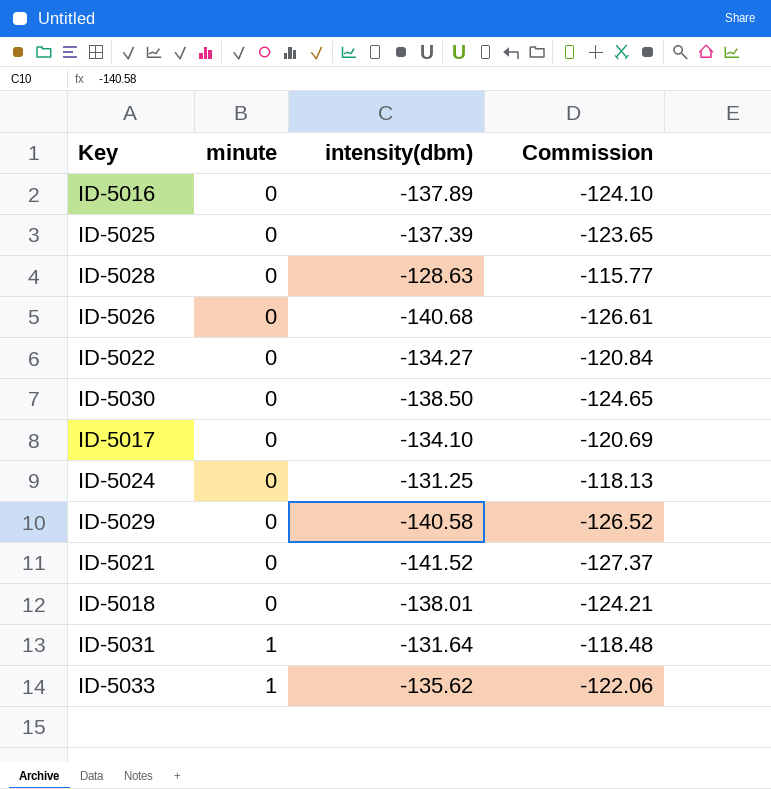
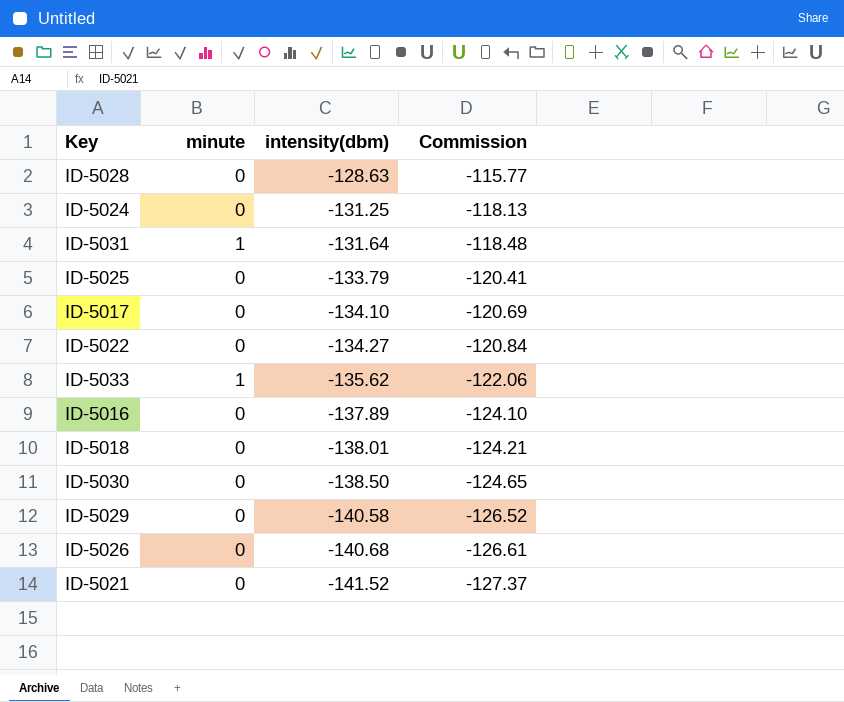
row order: minute ascending -> intensity(dbm) descending
ID-5025 | intensity(dbm): -137.39 -> -133.79
ID-5025 | Commission: -123.65 -> -120.41

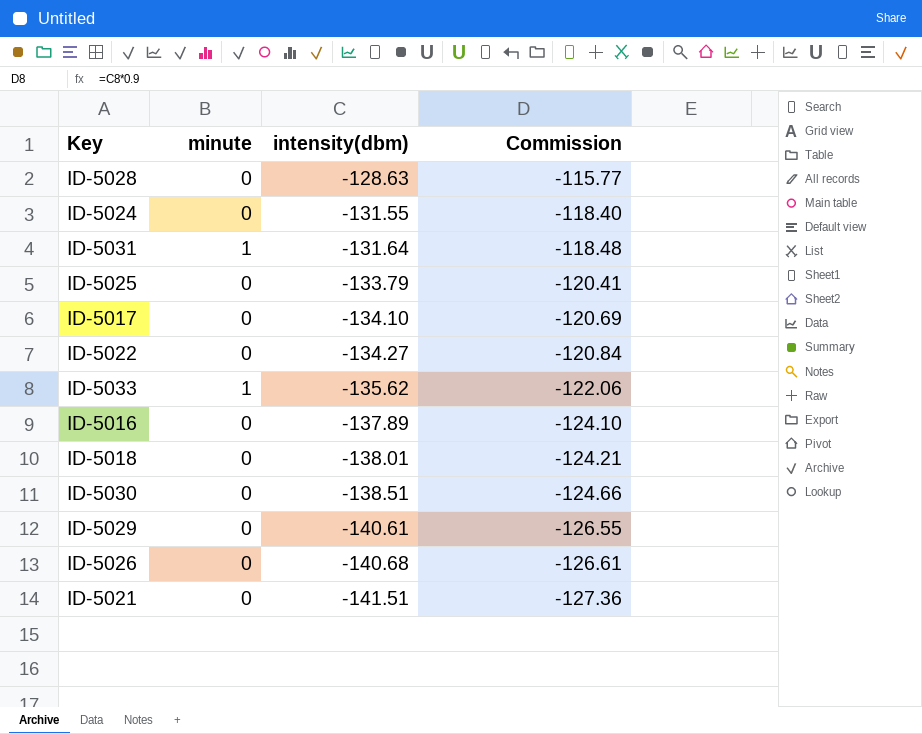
ID-5024 | intensity(dbm): -131.25 -> -131.55
ID-5024 | Commission: -118.13 -> -118.40
ID-5030 | intensity(dbm): -138.50 -> -138.51
ID-5030 | Commission: -124.65 -> -124.66
ID-5029 | intensity(dbm): -140.58 -> -140.61
ID-5029 | Commission: -126.52 -> -126.55
ID-5021 | intensity(dbm): -141.52 -> -141.51
ID-5021 | Commission: -127.37 -> -127.36

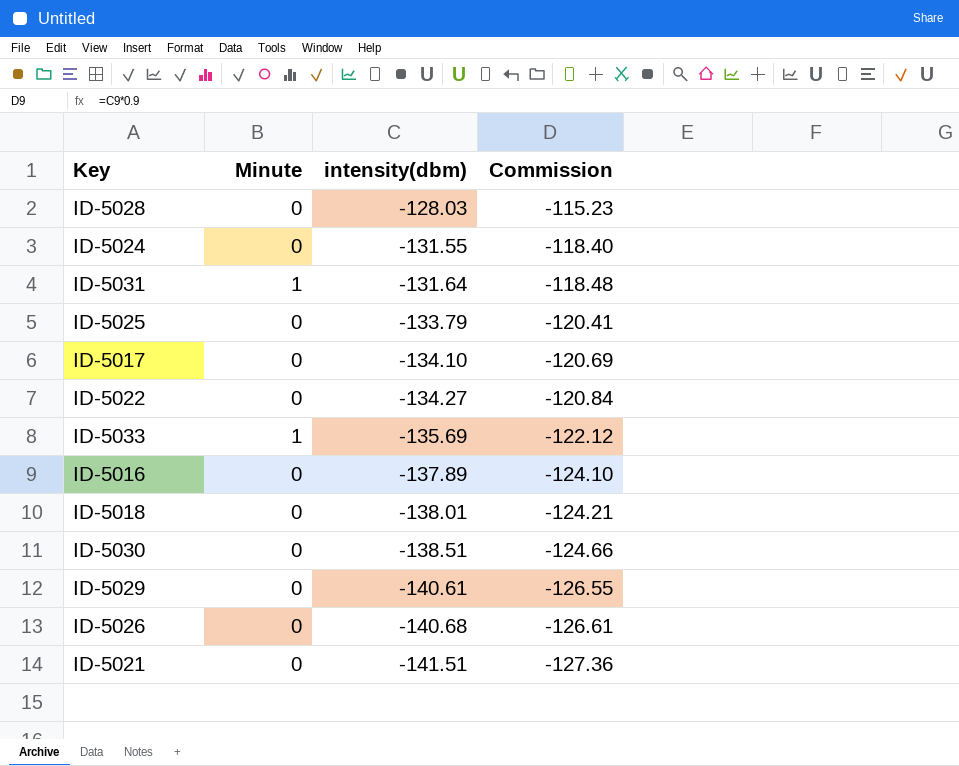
column name: minute -> Minute
ID-5028 | intensity(dbm): -128.63 -> -128.03
ID-5028 | Commission: -115.77 -> -115.23
ID-5033 | intensity(dbm): -135.62 -> -135.69
ID-5033 | Commission: -122.06 -> -122.12

